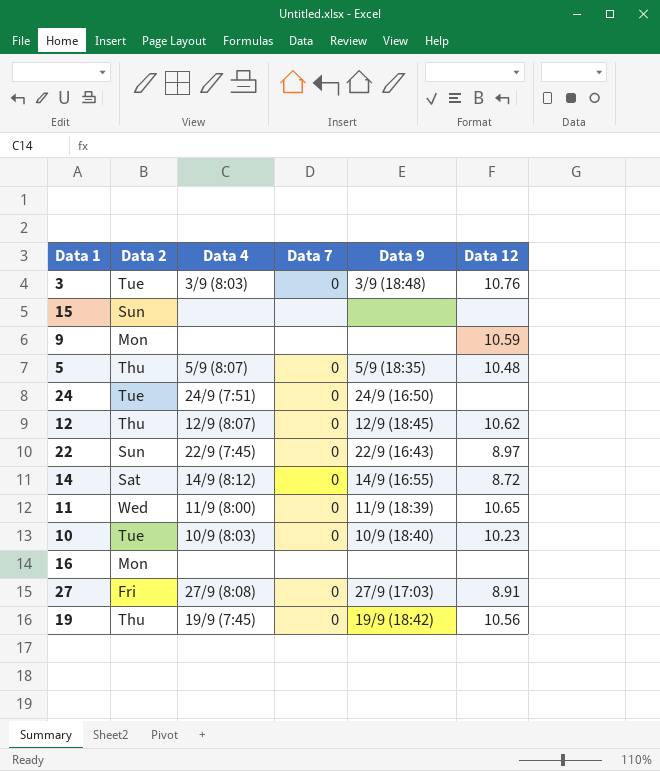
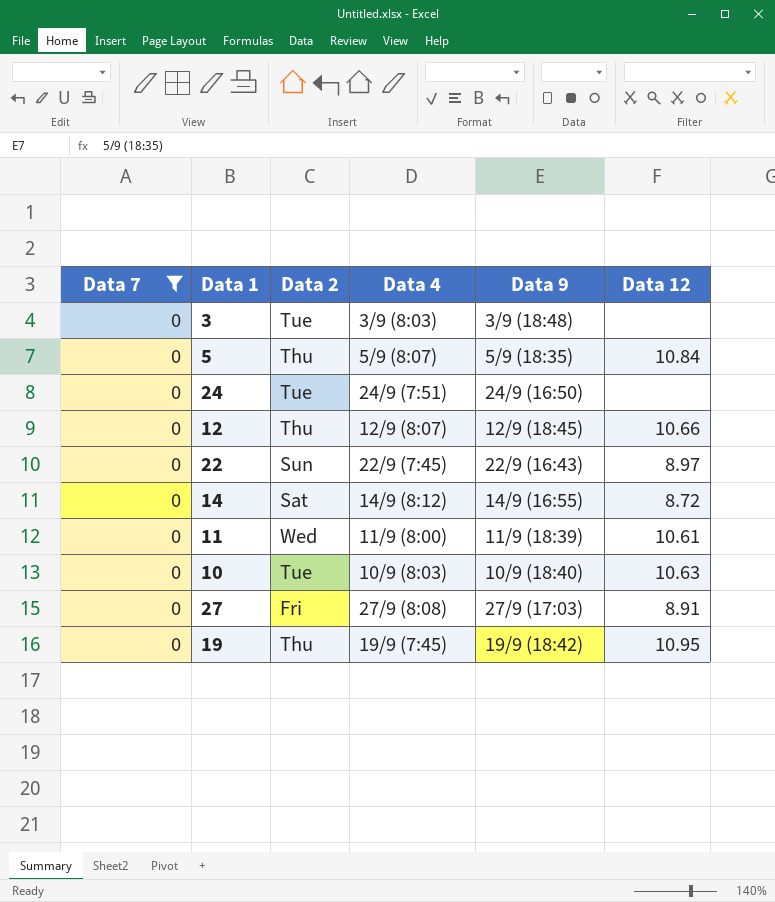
filter: none -> Data 7 = 0
column Data 7 | position: 4 -> 1
3 | Data 12: 10.76 -> none
5 | Data 12: 10.48 -> 10.84
12 | Data 12: 10.62 -> 10.66
11 | Data 12: 10.65 -> 10.61
10 | Data 12: 10.23 -> 10.63
19 | Data 12: 10.56 -> 10.95

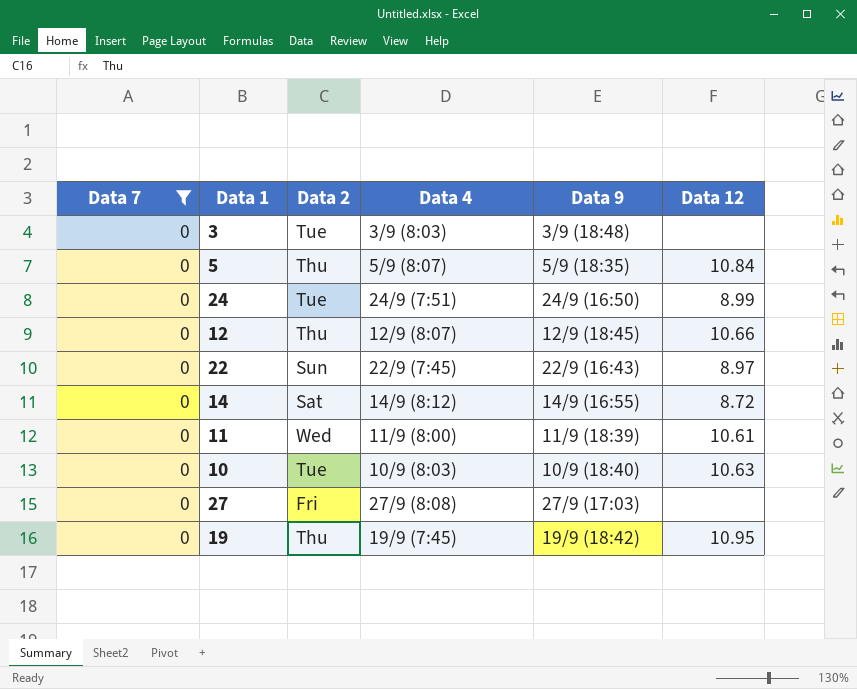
24 | Data 12: none -> 8.99
27 | Data 12: 8.91 -> none

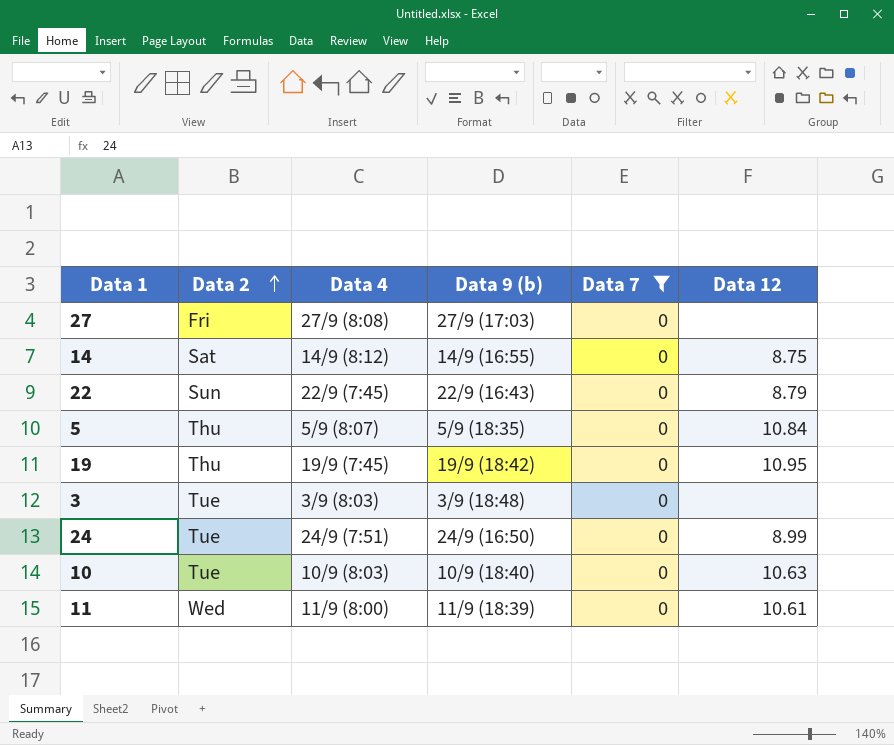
row order: none -> Data 2 ascending
column name: Data 9 -> Data 9 (b)
column Data 7 | position: 1 -> 5
row 12: 0 | Thu | 12/9 (8:07) | 12/9 (18:45) | 10.66 -> none
14 | Data 12: 8.72 -> 8.75
22 | Data 12: 8.97 -> 8.79

